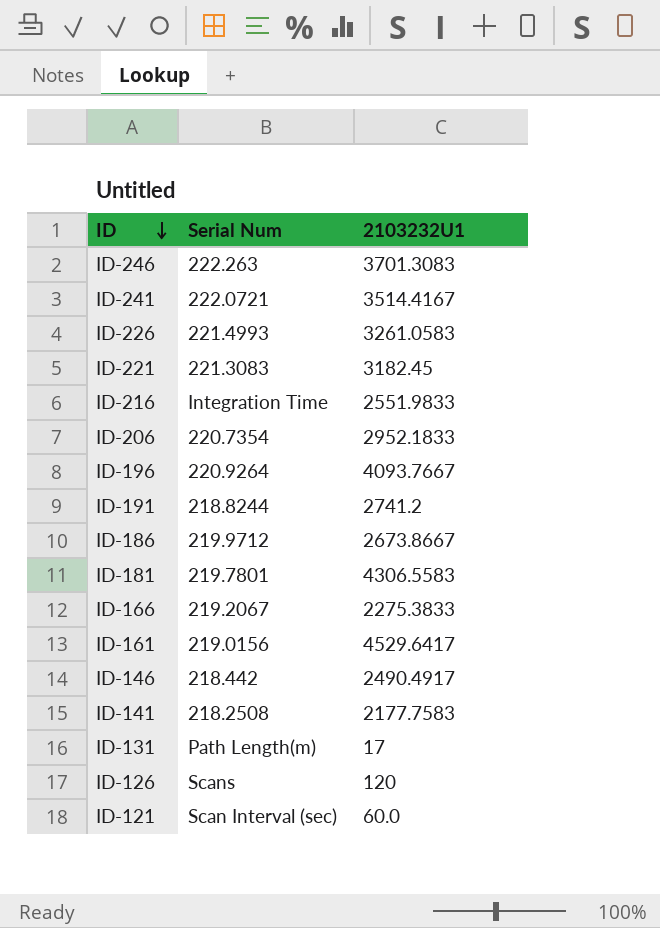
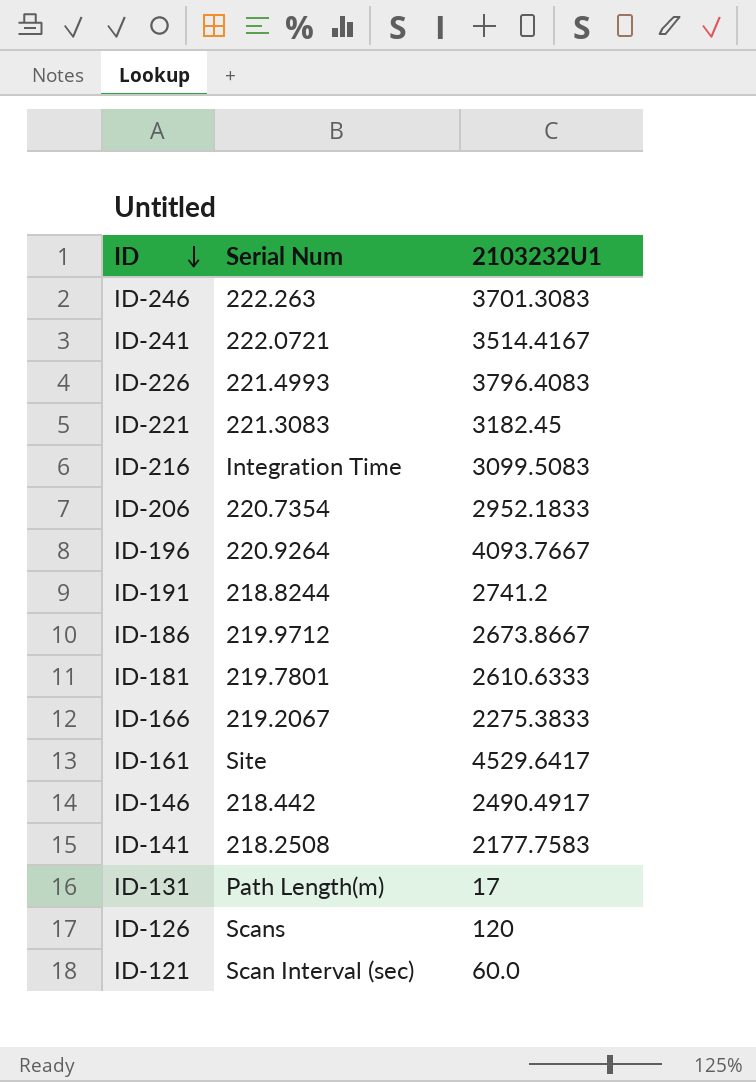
ID-226 | 2103232U1: 3261.0583 -> 3796.4083
ID-216 | 2103232U1: 2551.9833 -> 3099.5083
ID-181 | 2103232U1: 4306.5583 -> 2610.6333
ID-161 | Serial Num: 219.0156 -> Site

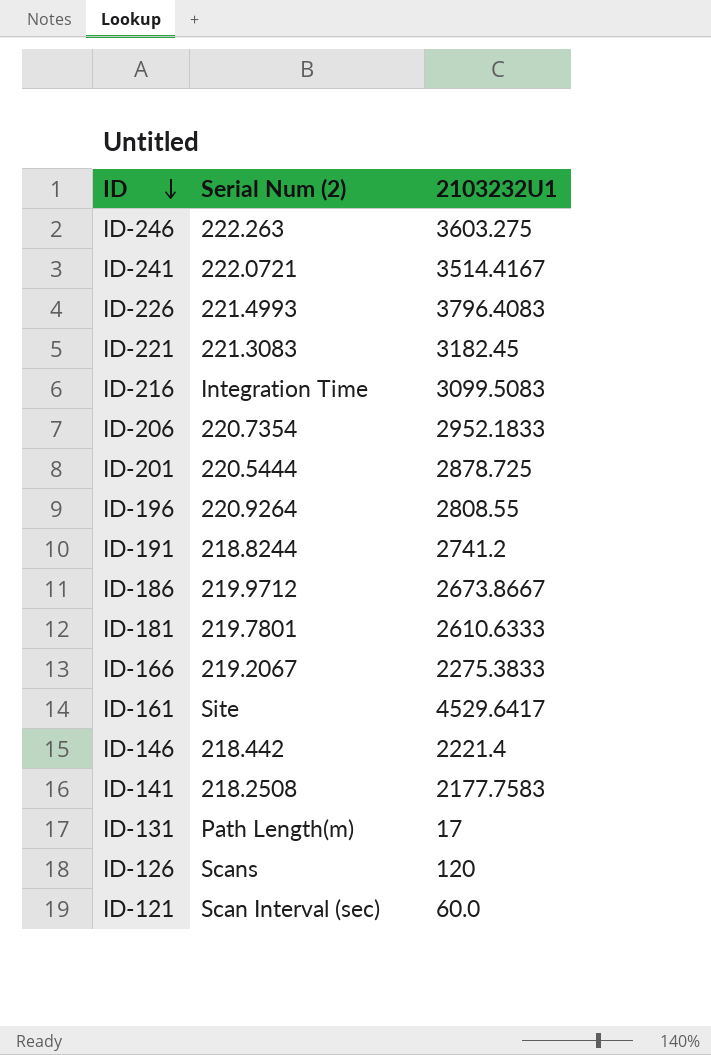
column name: Serial Num -> Serial Num (2)
ID-246 | 2103232U1: 3701.3083 -> 3603.275
row ID-201: none -> 220.5444 | 2878.725
ID-196 | 2103232U1: 4093.7667 -> 2808.55
ID-146 | 2103232U1: 2490.4917 -> 2221.4

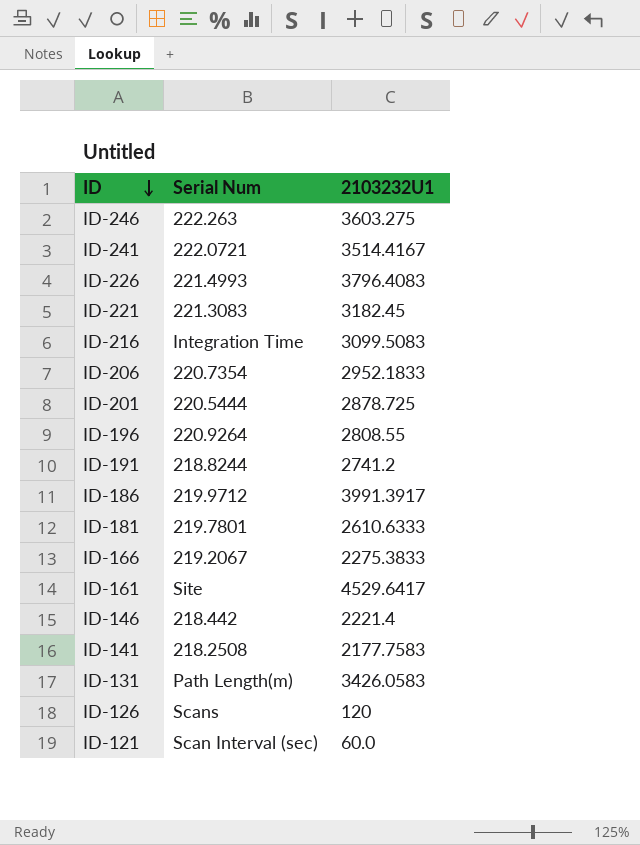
column name: Serial Num (2) -> Serial Num
ID-186 | 2103232U1: 2673.8667 -> 3991.3917
ID-131 | 2103232U1: 17 -> 3426.0583

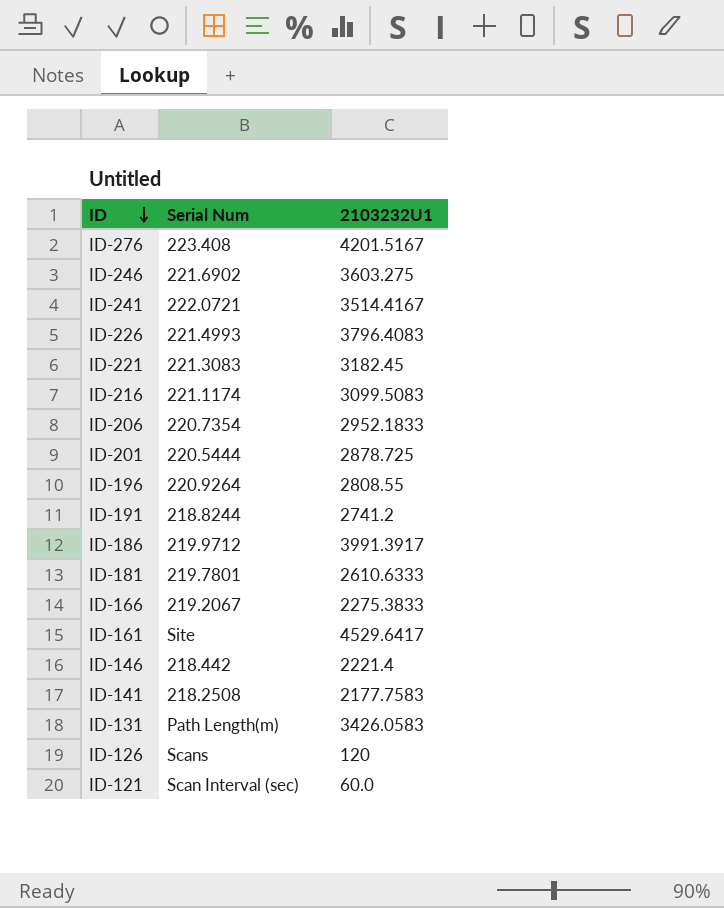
row ID-276: none -> 223.408 | 4201.5167
ID-246 | Serial Num: 222.263 -> 221.6902
ID-216 | Serial Num: Integration Time -> 221.1174

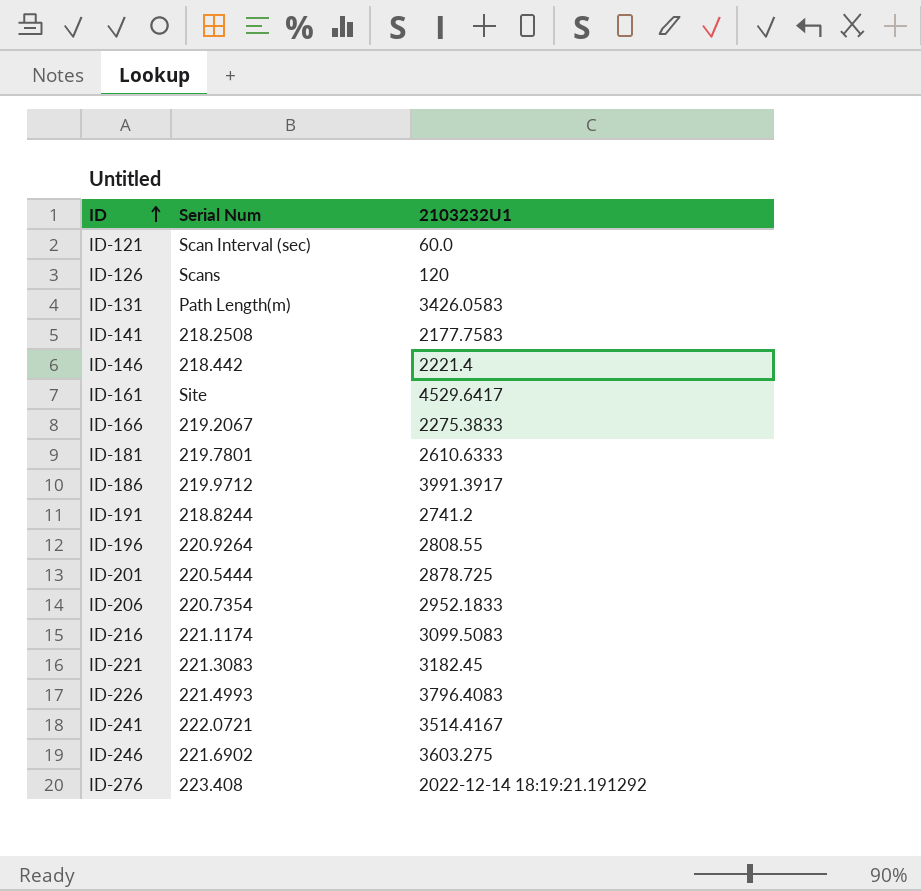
row order: ID descending -> ID ascending
ID-276 | 2103232U1: 4201.5167 -> 2022-12-14 18:19:21.191292

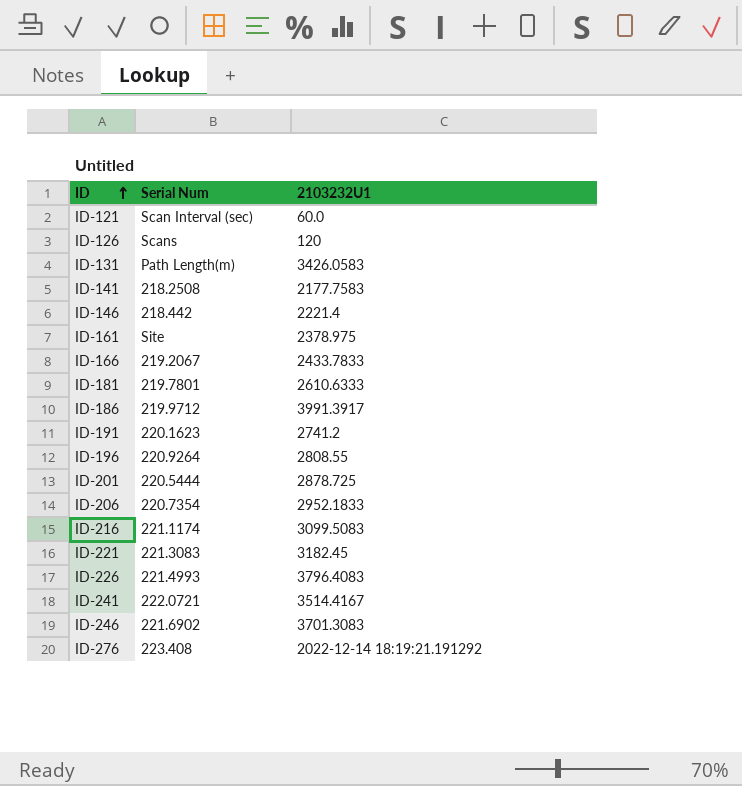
ID-161 | 2103232U1: 4529.6417 -> 2378.975
ID-166 | 2103232U1: 2275.3833 -> 2433.7833
ID-191 | Serial Num: 218.8244 -> 220.1623
ID-246 | 2103232U1: 3603.275 -> 3701.3083

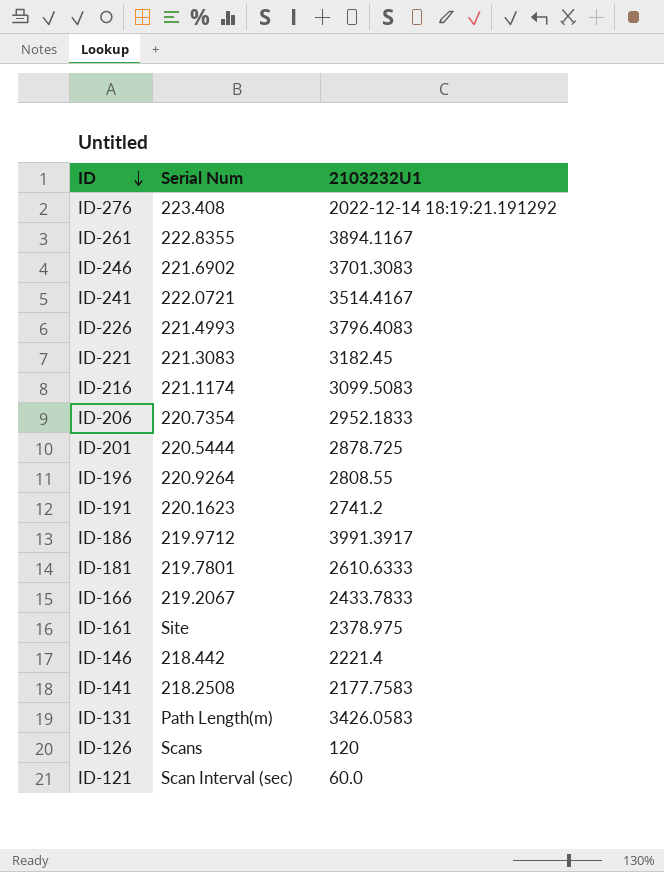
row order: ID ascending -> ID descending
row ID-261: none -> 222.8355 | 3894.1167

